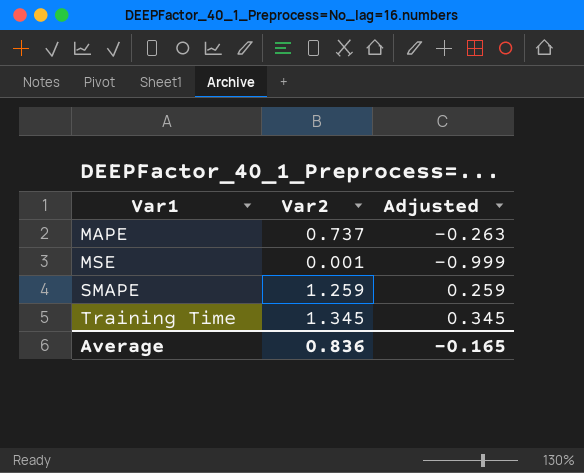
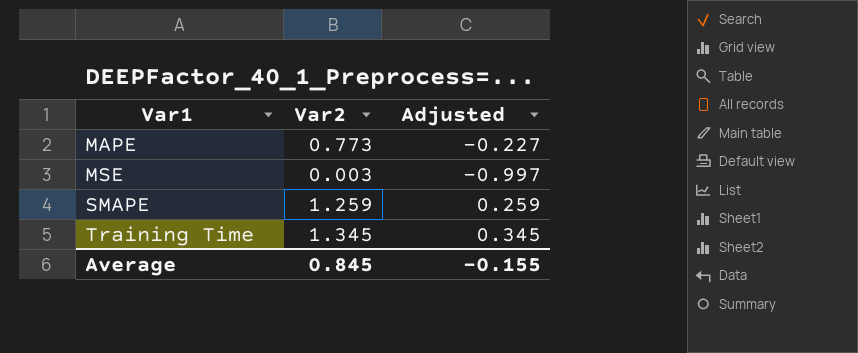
MAPE | Var2: 0.737 -> 0.773
MAPE | Adjusted: -0.263 -> -0.227
MSE | Var2: 0.001 -> 0.003
MSE | Adjusted: -0.999 -> -0.997
Average | Var2: 0.836 -> 0.845
Average | Adjusted: -0.165 -> -0.155

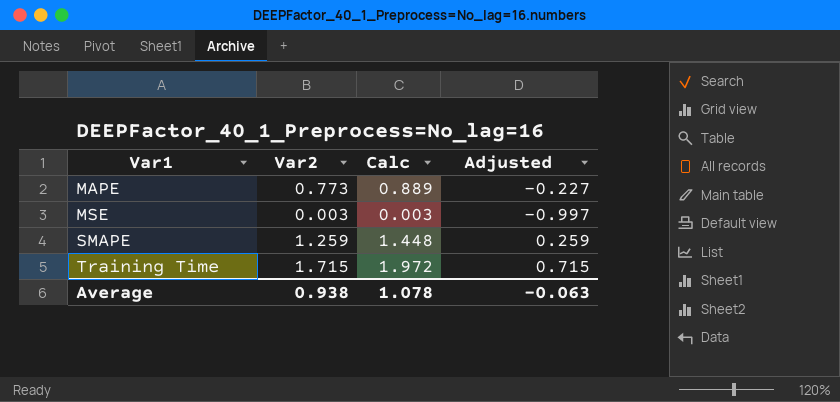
column Calc | formula: none -> [Var2] * 1.15
Training Time | Var2: 1.345 -> 1.715
Training Time | Adjusted: 0.345 -> 0.715
Average | Var2: 0.845 -> 0.938
Average | Adjusted: -0.155 -> -0.063

